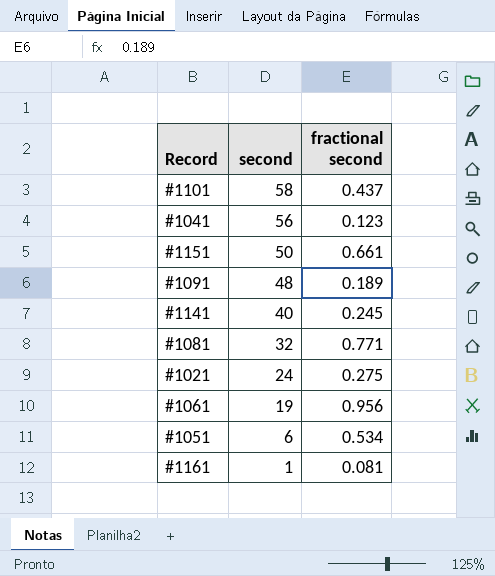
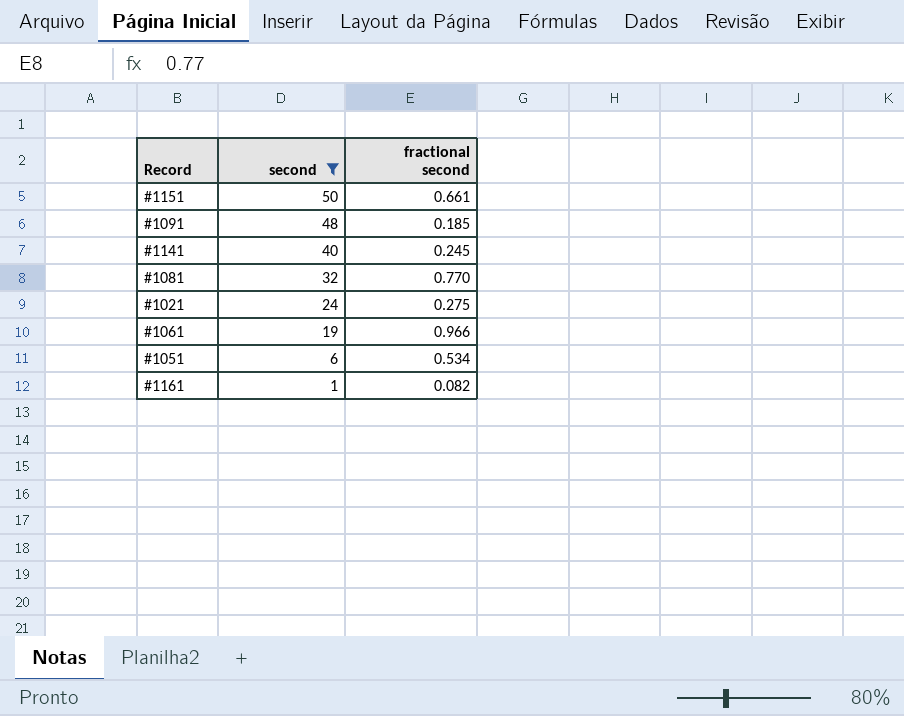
filter: none -> second <= 50
#1091 | fractional second: 0.189 -> 0.185
#1081 | fractional second: 0.771 -> 0.770
#1061 | fractional second: 0.956 -> 0.966
#1161 | fractional second: 0.081 -> 0.082

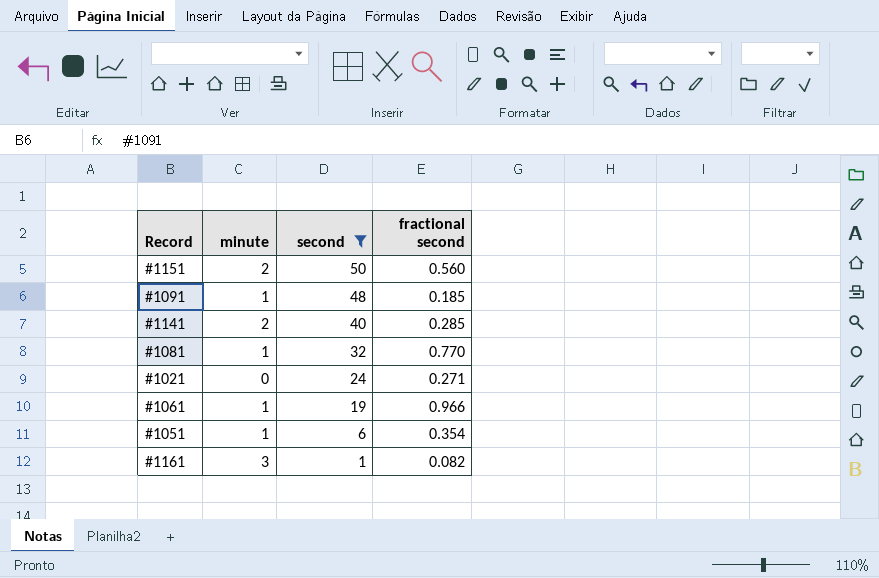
column minute | position: none -> 2
#1151 | fractional second: 0.661 -> 0.560
#1141 | fractional second: 0.245 -> 0.285
#1021 | fractional second: 0.275 -> 0.271
#1051 | fractional second: 0.534 -> 0.354

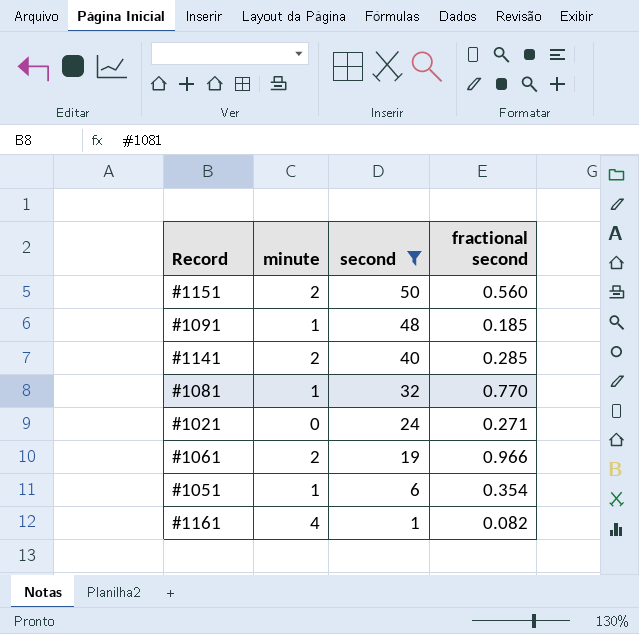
#1061 | minute: 1 -> 2
#1161 | minute: 3 -> 4

